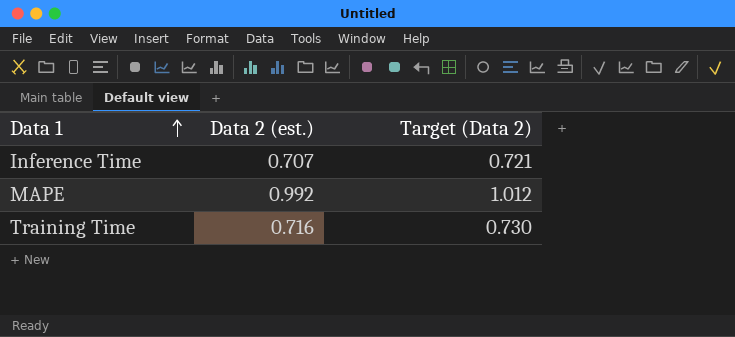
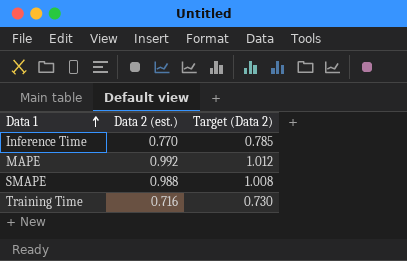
Inference Time | Data 2 (est.): 0.707 -> 0.770
Inference Time | Target (Data 2): 0.721 -> 0.785
row SMAPE: none -> 0.988 | 1.008

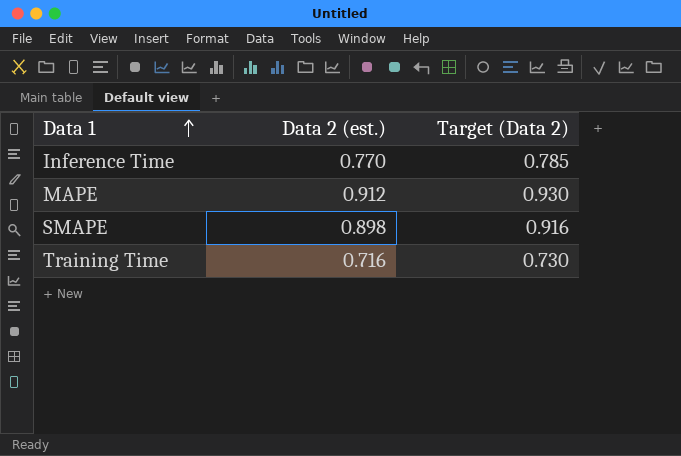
MAPE | Data 2 (est.): 0.992 -> 0.912
MAPE | Target (Data 2): 1.012 -> 0.930
SMAPE | Data 2 (est.): 0.988 -> 0.898
SMAPE | Target (Data 2): 1.008 -> 0.916

